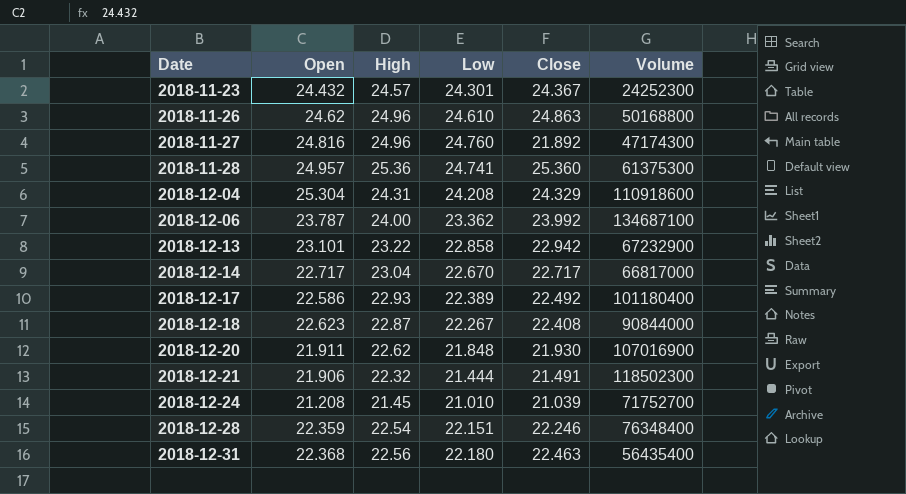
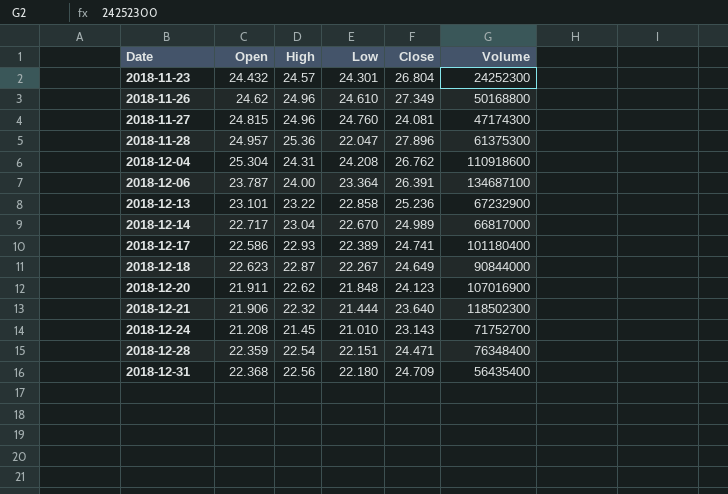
2018-11-23 | Close: 24.367 -> 26.804
2018-11-26 | Close: 24.863 -> 27.349
2018-11-27 | Open: 24.816 -> 24.815
2018-11-27 | Close: 21.892 -> 24.081
2018-11-28 | Low: 24.741 -> 22.047
2018-11-28 | Close: 25.360 -> 27.896
2018-12-04 | Close: 24.329 -> 26.762
2018-12-06 | Low: 23.362 -> 23.364
2018-12-06 | Close: 23.992 -> 26.391
2018-12-13 | Close: 22.942 -> 25.236
2018-12-14 | Close: 22.717 -> 24.989
2018-12-17 | Close: 22.492 -> 24.741
2018-12-18 | Close: 22.408 -> 24.649
2018-12-20 | Close: 21.930 -> 24.123
2018-12-21 | Close: 21.491 -> 23.640
2018-12-24 | Close: 21.039 -> 23.143
2018-12-28 | Close: 22.246 -> 24.471
2018-12-31 | Close: 22.463 -> 24.709

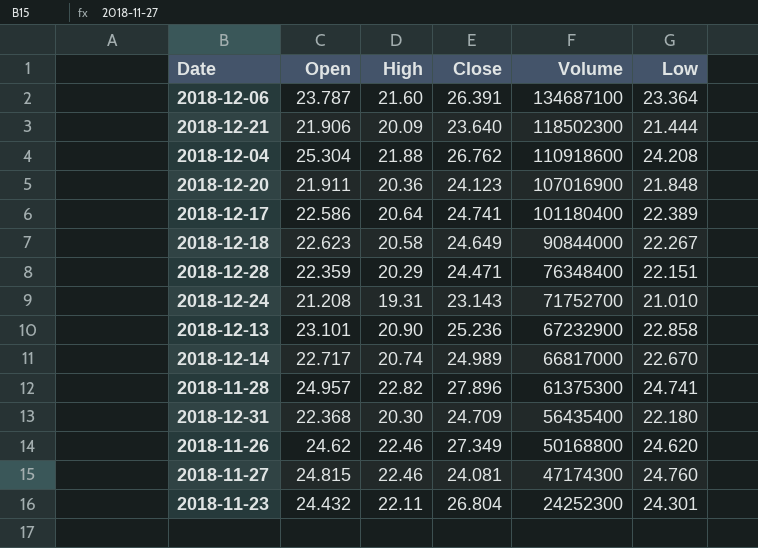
row order: Date ascending -> Volume descending
column Low | position: 4 -> 6
2018-12-06 | High: 24.00 -> 21.60
2018-12-21 | High: 22.32 -> 20.09
2018-12-04 | High: 24.31 -> 21.88
2018-12-20 | High: 22.62 -> 20.36
2018-12-17 | High: 22.93 -> 20.64
2018-12-18 | High: 22.87 -> 20.58
2018-12-28 | High: 22.54 -> 20.29
2018-12-24 | High: 21.45 -> 19.31
2018-12-13 | High: 23.22 -> 20.90
2018-12-14 | High: 23.04 -> 20.74
2018-11-28 | High: 25.36 -> 22.82
2018-11-28 | Low: 22.047 -> 24.741
2018-12-31 | High: 22.56 -> 20.30
2018-11-26 | High: 24.96 -> 22.46
2018-11-26 | Low: 24.610 -> 24.620
2018-11-27 | High: 24.96 -> 22.46
2018-11-23 | High: 24.57 -> 22.11

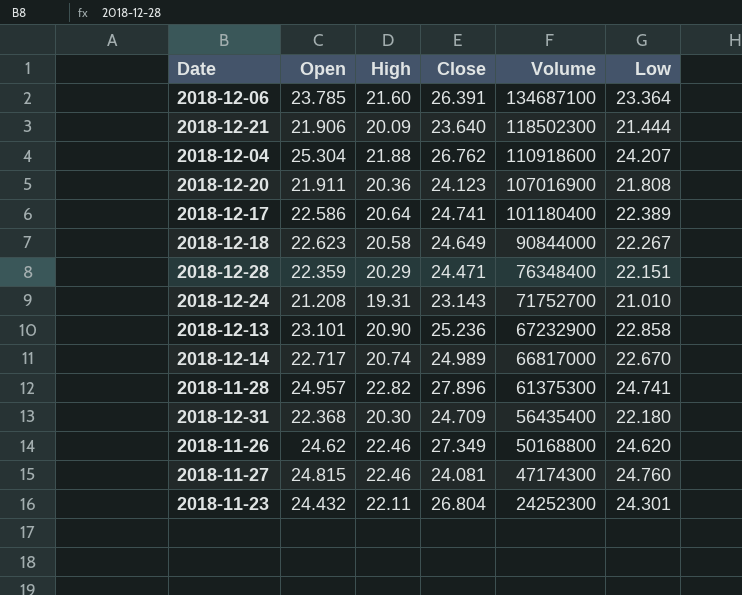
2018-12-06 | Open: 23.787 -> 23.785
2018-12-04 | Low: 24.208 -> 24.207
2018-12-20 | Low: 21.848 -> 21.808

